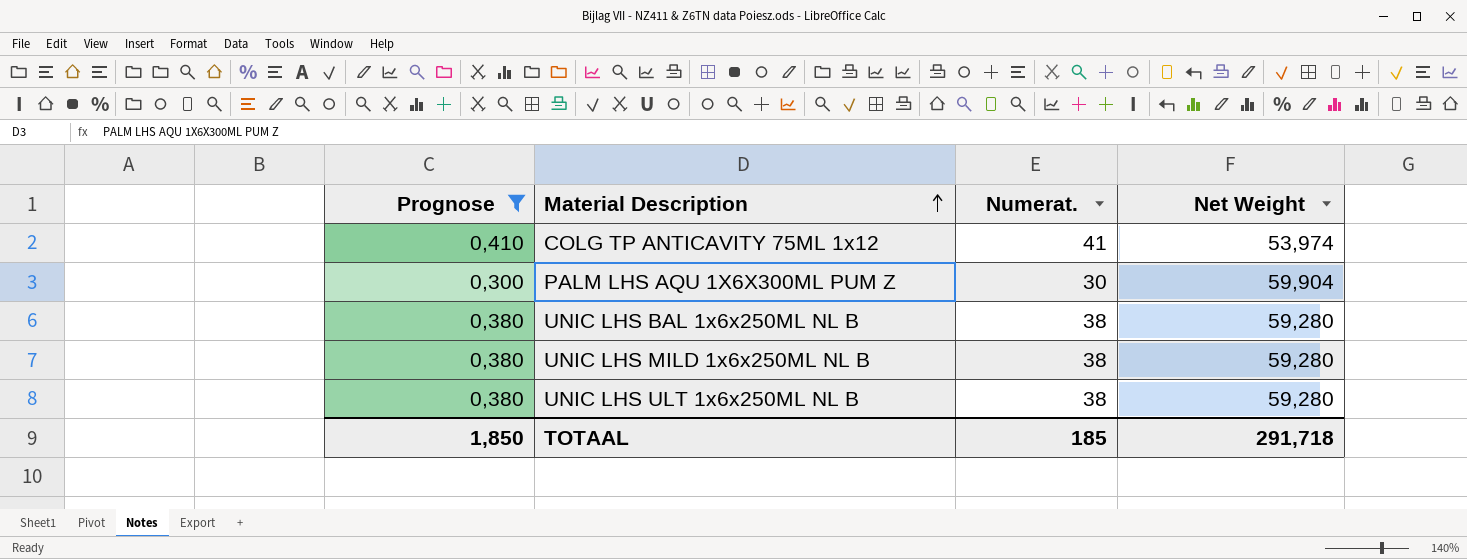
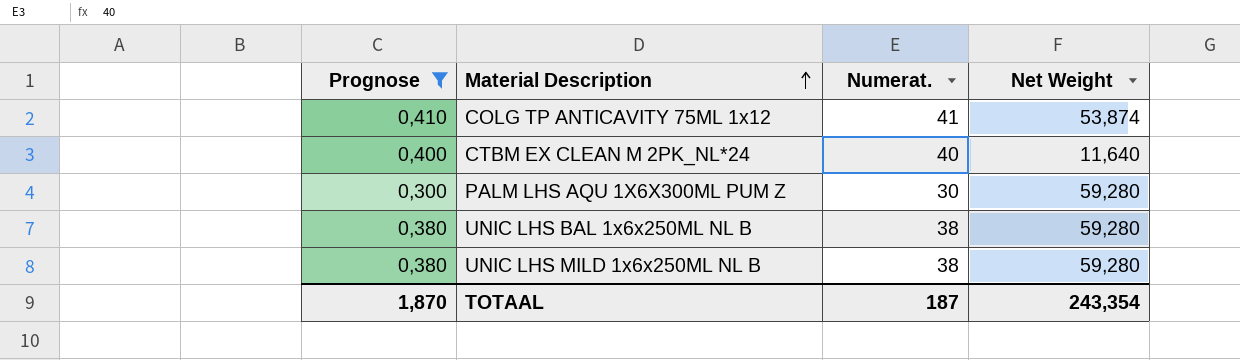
row UNIC LHS ULT 1x6x250ML NL B: 0,380 | 38 | 59,280 -> none
COLG TP ANTICAVITY 75ML 1x12 | Net Weight: 53,974 -> 53,874
row CTBM EX CLEAN M 2PK_NL*24: none -> 0,400 | 40 | 11,640
PALM LHS AQU 1X6X300ML PUM Z | Net Weight: 59,904 -> 59,280
TOTAAL | Prognose: 1,850 -> 1,870
TOTAAL | Numerat.: 185 -> 187
TOTAAL | Net Weight: 291,718 -> 243,354

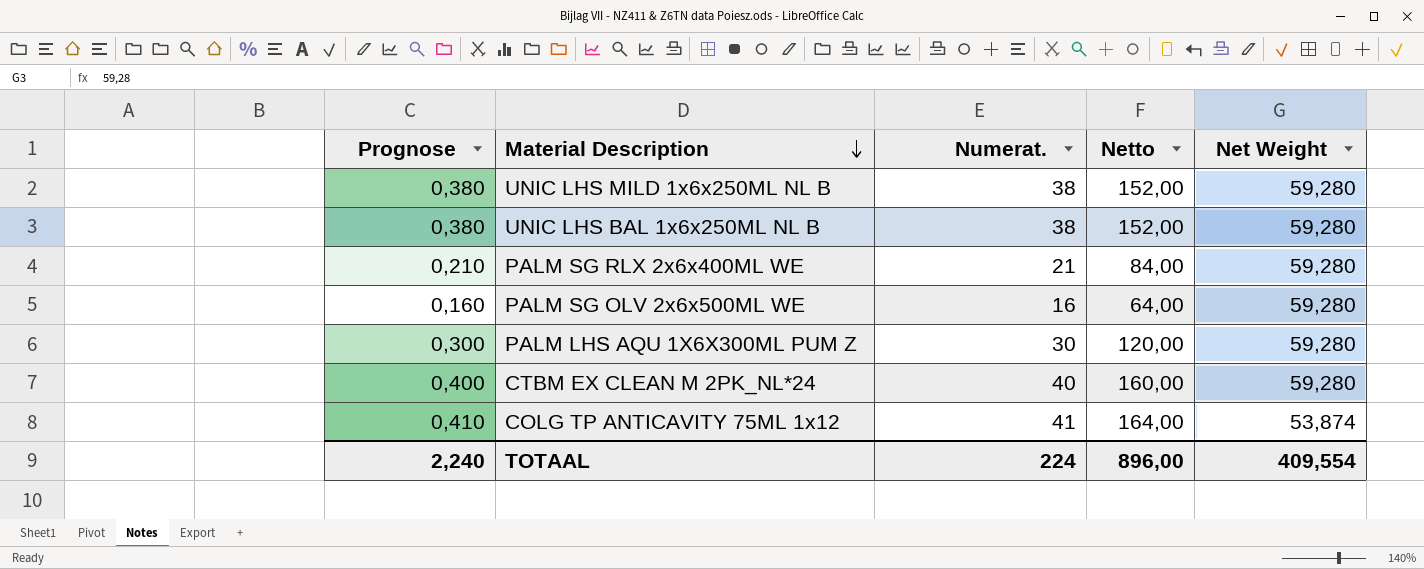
filter: Prognose >= 0,300 -> none
row order: Material Description ascending -> Material Description descending
column Netto | formula: none -> [Numerat.] * 4
CTBM EX CLEAN M 2PK_NL*24 | Net Weight: 11,640 -> 59,280
TOTAAL | Prognose: 1,870 -> 2,240
TOTAAL | Numerat.: 187 -> 224
TOTAAL | Net Weight: 243,354 -> 409,554

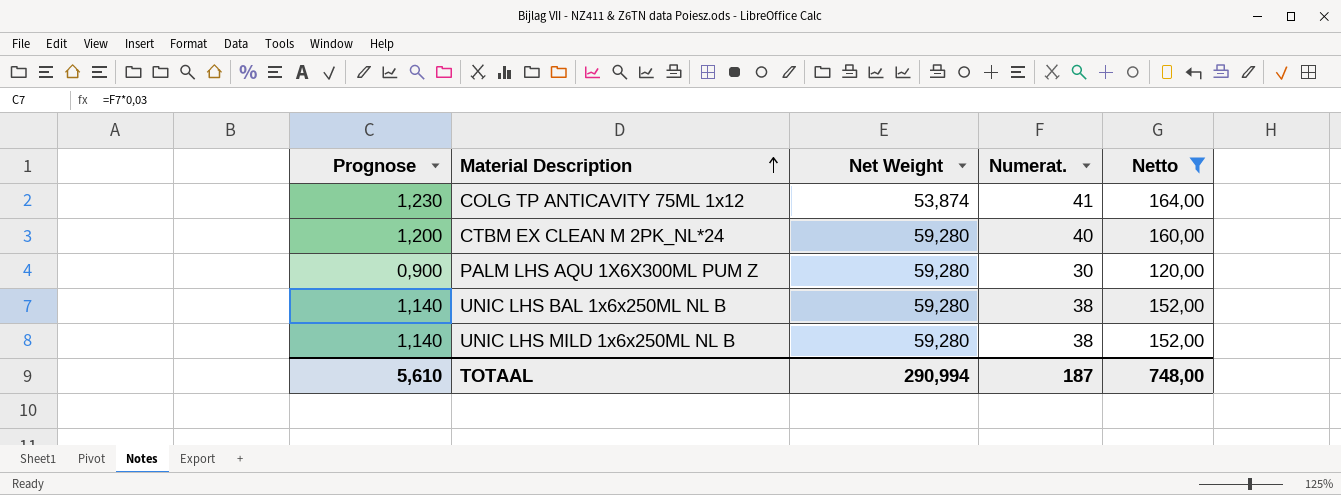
filter: none -> Netto >= 120,00
row order: Material Description descending -> Material Description ascending
column Prognose | formula: [Numerat.] * 0,01 -> [Numerat.] * 0,03
column Net Weight | position: 5 -> 3
TOTAAL | Prognose: 2,240 -> 5,610
TOTAAL | Net Weight: 409,554 -> 290,994
TOTAAL | Numerat.: 224 -> 187
TOTAAL | Netto: 896,00 -> 748,00

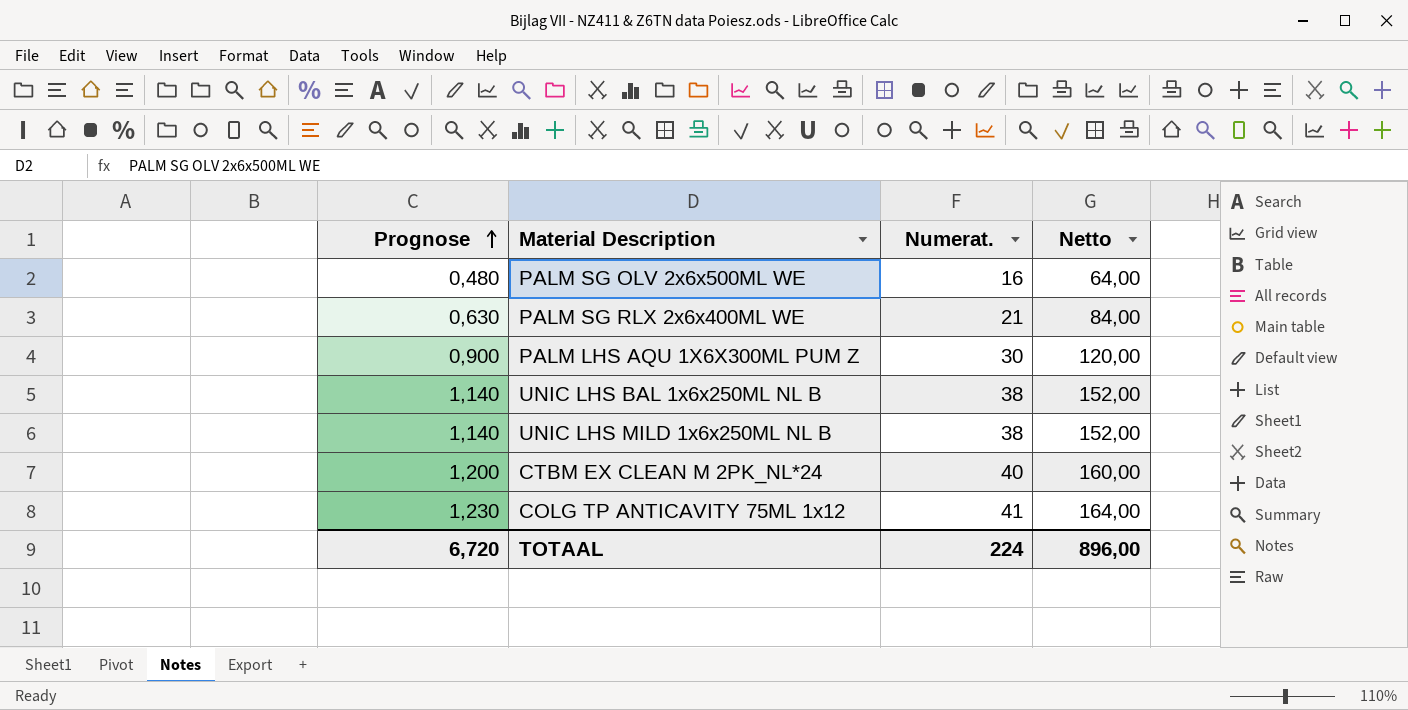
filter: Netto >= 120,00 -> none
row order: Material Description ascending -> Prognose ascending
column Net Weight | position: 3 -> none
TOTAAL | Prognose: 5,610 -> 6,720
TOTAAL | Numerat.: 187 -> 224
TOTAAL | Netto: 748,00 -> 896,00

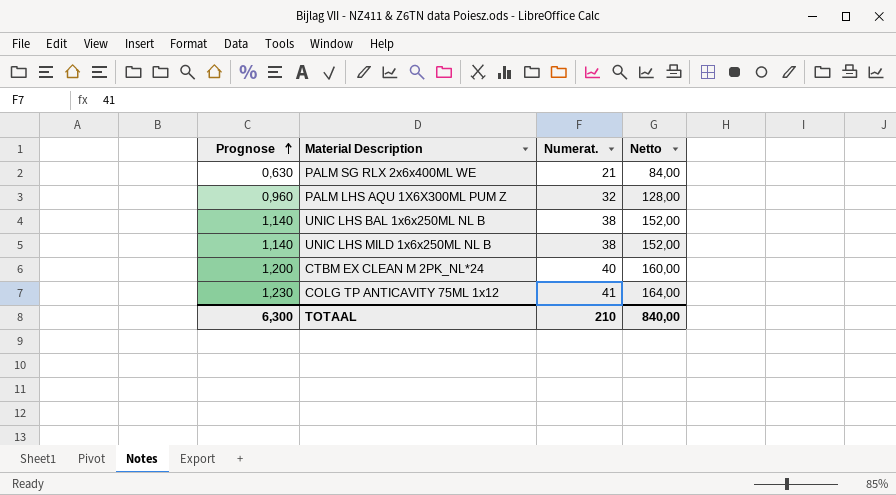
row PALM SG OLV 2x6x500ML WE: 0,480 | 16 | 64,00 -> none
PALM LHS AQU 1X6X300ML PUM Z | Prognose: 0,900 -> 0,960
PALM LHS AQU 1X6X300ML PUM Z | Numerat.: 30 -> 32
PALM LHS AQU 1X6X300ML PUM Z | Netto: 120,00 -> 128,00
TOTAAL | Prognose: 6,720 -> 6,300
TOTAAL | Numerat.: 224 -> 210
TOTAAL | Netto: 896,00 -> 840,00

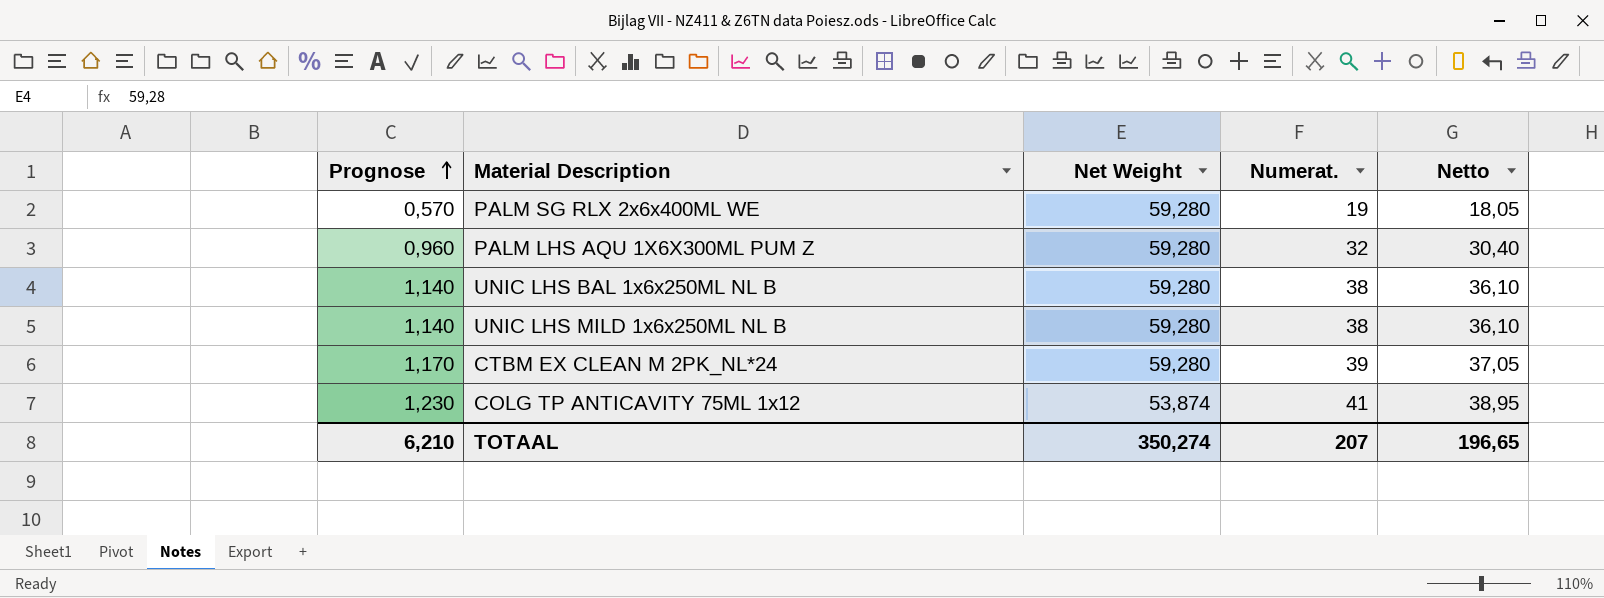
column Net Weight | position: none -> 3
column Netto | formula: [Numerat.] * 4 -> [Numerat.] * 0,95
PALM SG RLX 2x6x400ML WE | Prognose: 0,630 -> 0,570
PALM SG RLX 2x6x400ML WE | Numerat.: 21 -> 19
CTBM EX CLEAN M 2PK_NL*24 | Prognose: 1,200 -> 1,170
CTBM EX CLEAN M 2PK_NL*24 | Numerat.: 40 -> 39
TOTAAL | Prognose: 6,300 -> 6,210
TOTAAL | Numerat.: 210 -> 207
TOTAAL | Netto: 840,00 -> 196,65

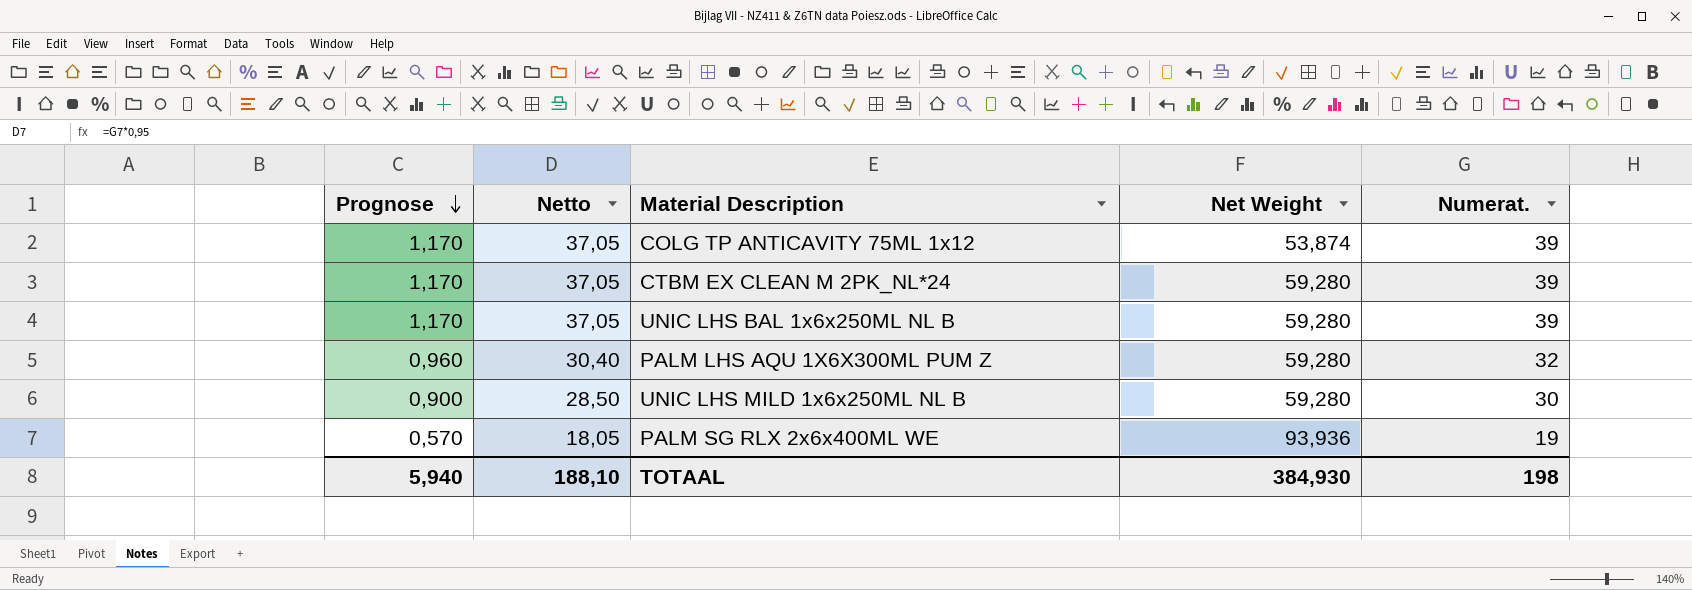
row order: Prognose ascending -> Prognose descending
column Netto | position: 5 -> 2
COLG TP ANTICAVITY 75ML 1x12 | Prognose: 1,230 -> 1,170
COLG TP ANTICAVITY 75ML 1x12 | Netto: 38,95 -> 37,05
COLG TP ANTICAVITY 75ML 1x12 | Numerat.: 41 -> 39
UNIC LHS BAL 1x6x250ML NL B | Prognose: 1,140 -> 1,170
UNIC LHS BAL 1x6x250ML NL B | Netto: 36,10 -> 37,05
UNIC LHS BAL 1x6x250ML NL B | Numerat.: 38 -> 39
UNIC LHS MILD 1x6x250ML NL B | Prognose: 1,140 -> 0,900
UNIC LHS MILD 1x6x250ML NL B | Netto: 36,10 -> 28,50
UNIC LHS MILD 1x6x250ML NL B | Numerat.: 38 -> 30
PALM SG RLX 2x6x400ML WE | Net Weight: 59,280 -> 93,936
TOTAAL | Prognose: 6,210 -> 5,940
TOTAAL | Netto: 196,65 -> 188,10
TOTAAL | Net Weight: 350,274 -> 384,930
TOTAAL | Numerat.: 207 -> 198

